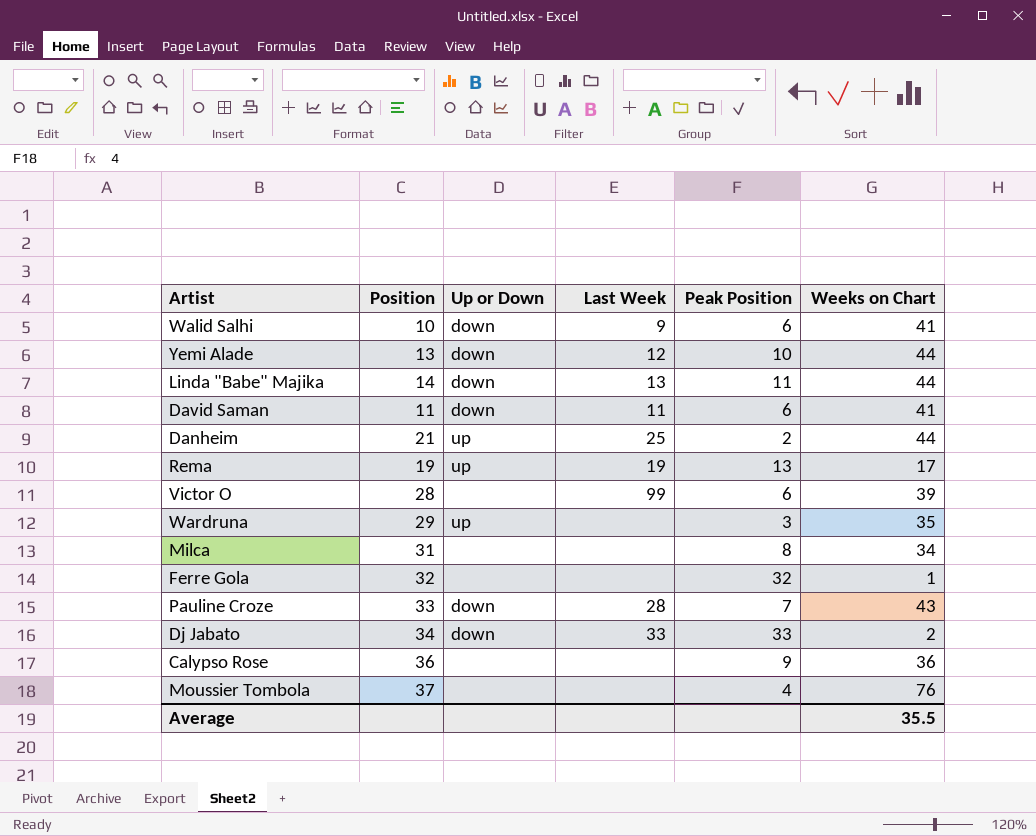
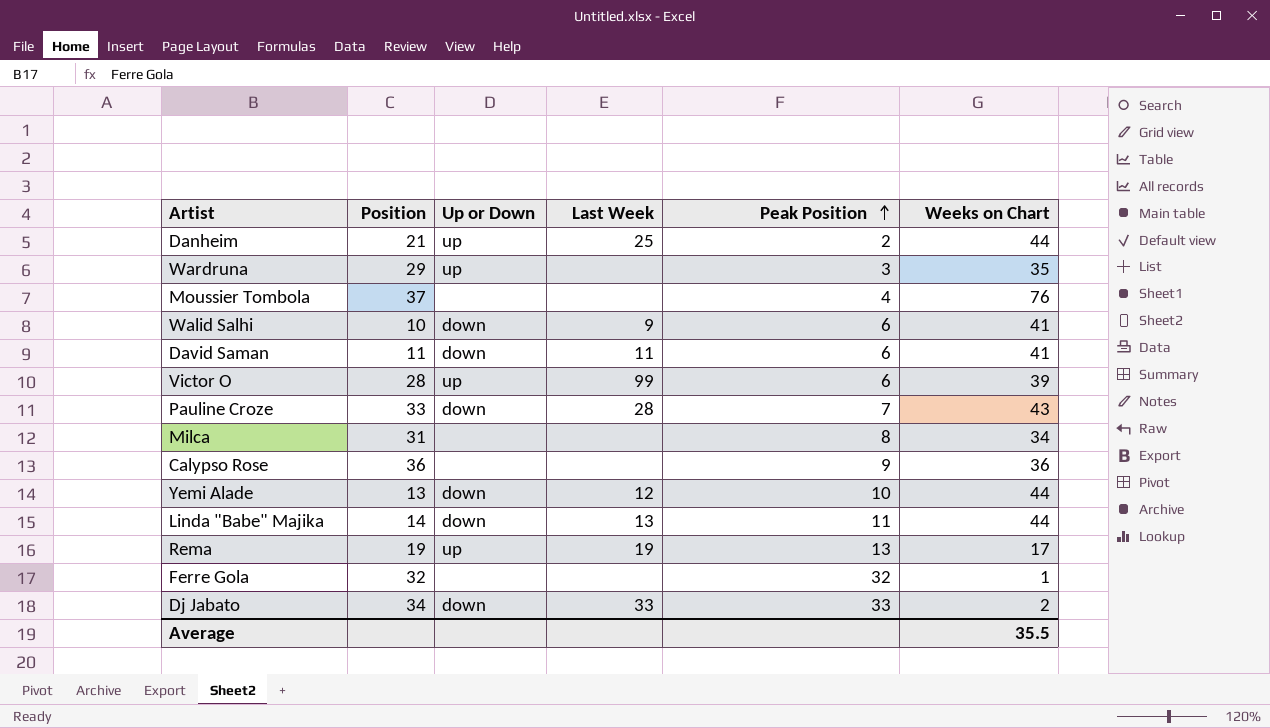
row order: none -> Peak Position ascending
Victor O | Up or Down: none -> up

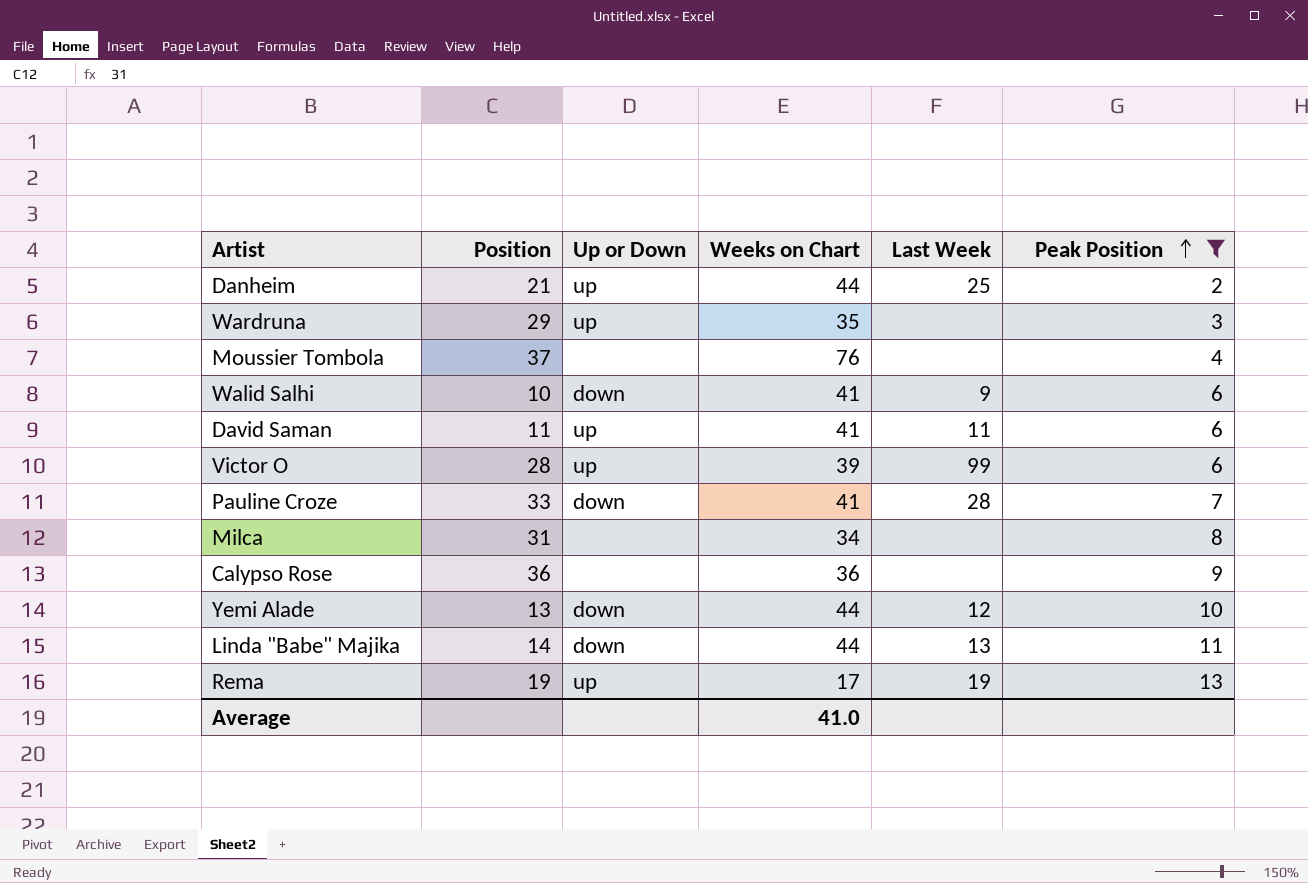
filter: none -> Peak Position <= 13
column Weeks on Chart | position: 6 -> 4
David Saman | Up or Down: down -> up
Pauline Croze | Weeks on Chart: 43 -> 41
Average | Weeks on Chart: 35.5 -> 41.0

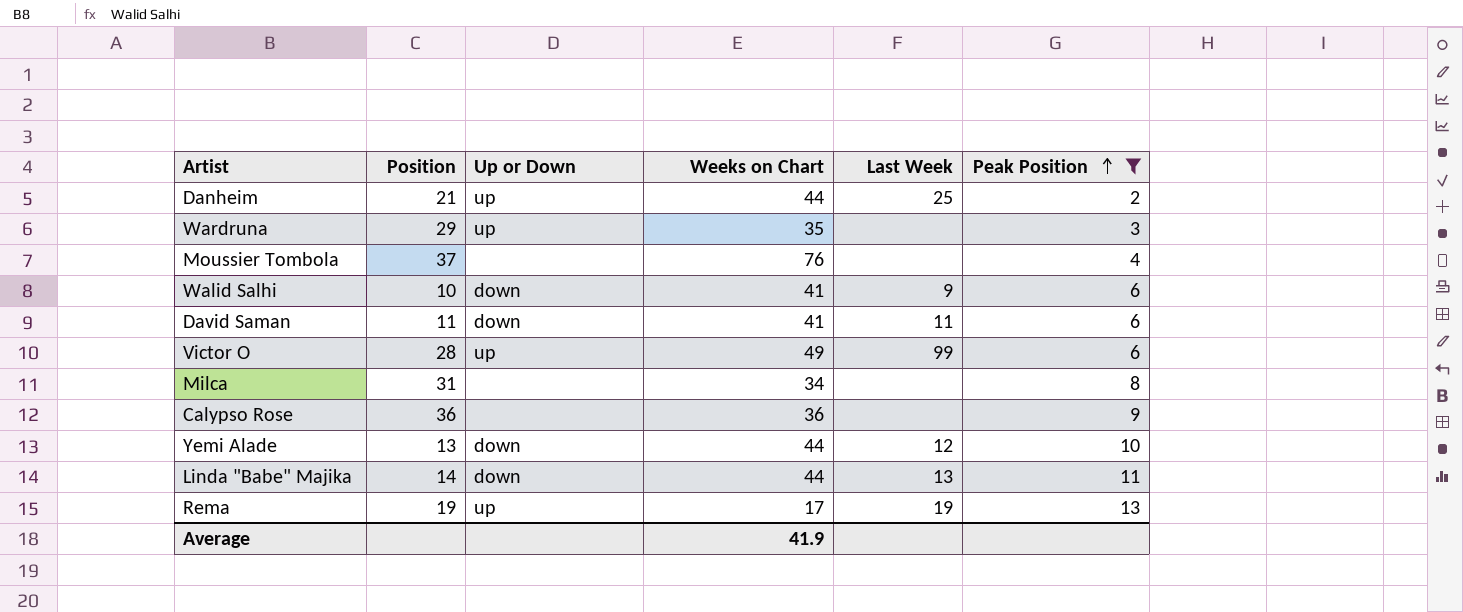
row Pauline Croze: 33 | down | 41 | 28 | 7 -> none
David Saman | Up or Down: up -> down
Victor O | Weeks on Chart: 39 -> 49
Average | Weeks on Chart: 41.0 -> 41.9

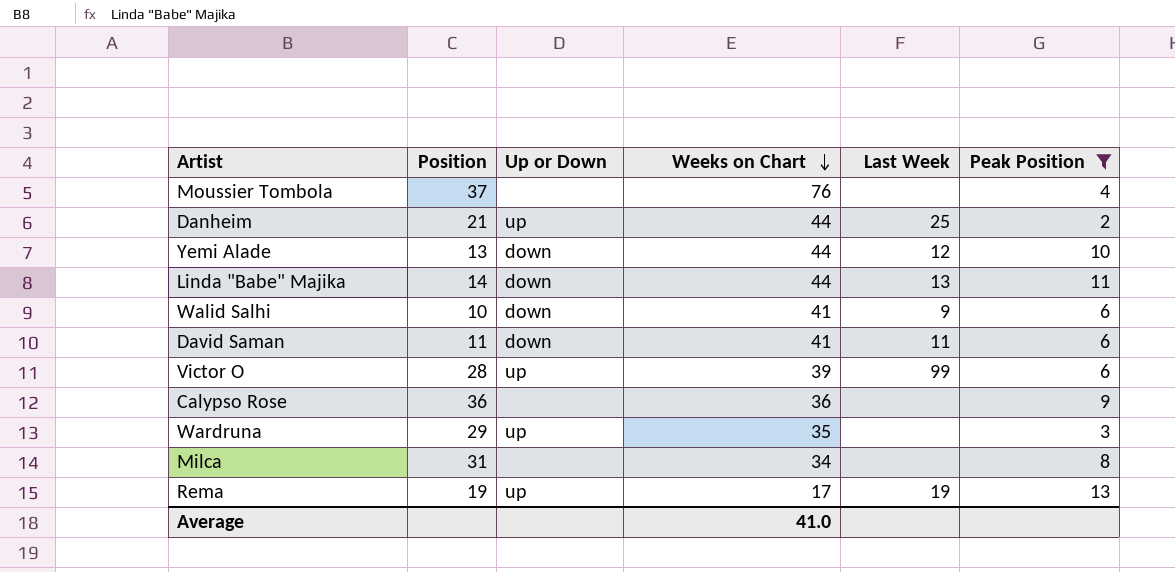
row order: Peak Position ascending -> Weeks on Chart descending
Victor O | Weeks on Chart: 49 -> 39
Average | Weeks on Chart: 41.9 -> 41.0

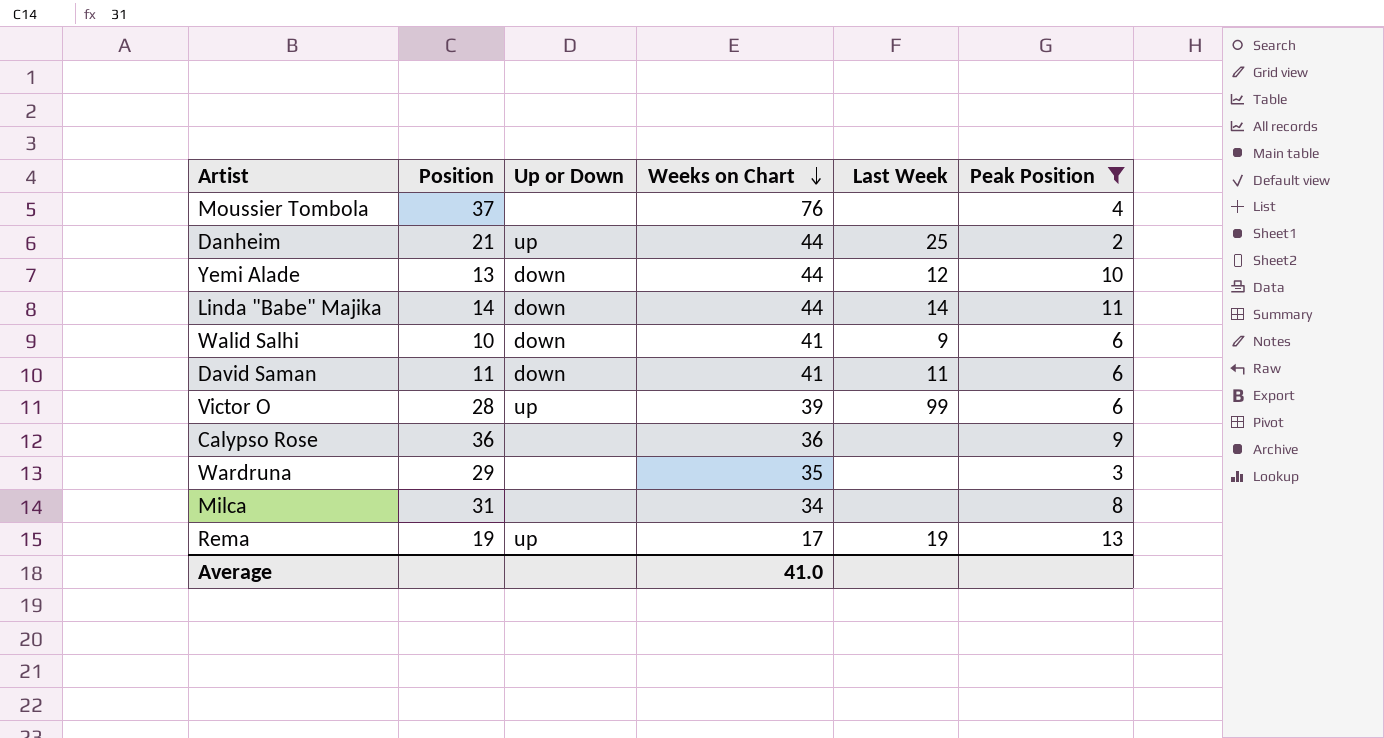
Linda "Babe" Majika | Last Week: 13 -> 14
Wardruna | Up or Down: up -> none

